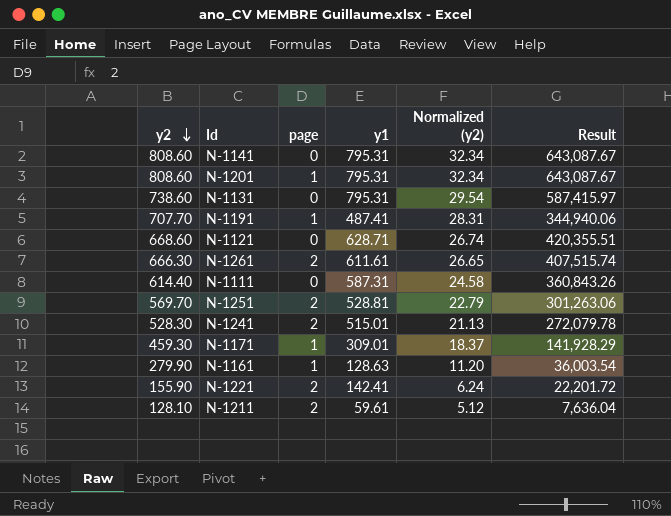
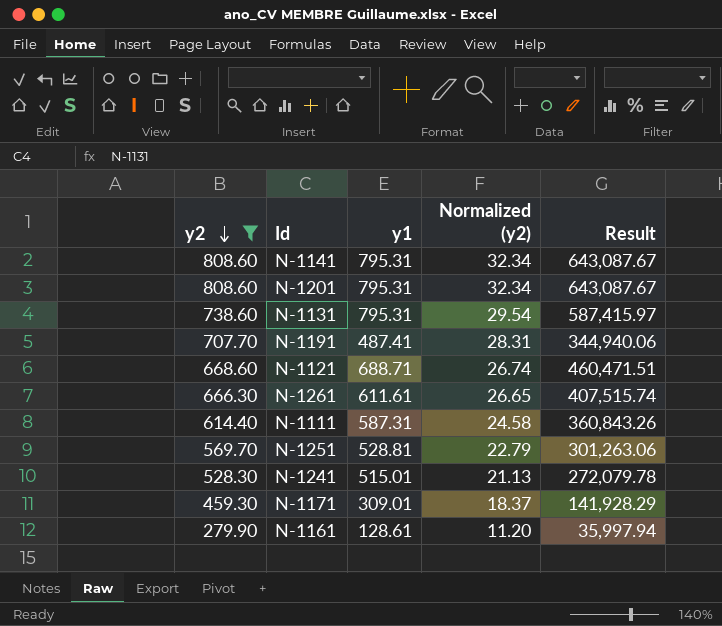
filter: none -> y2 >= 279.90
column page | position: 3 -> none
N-1121 | y1: 628.71 -> 688.71
N-1121 | Result: 420,355.51 -> 460,471.51
N-1161 | y1: 128.63 -> 128.61
N-1161 | Result: 36,003.54 -> 35,997.94

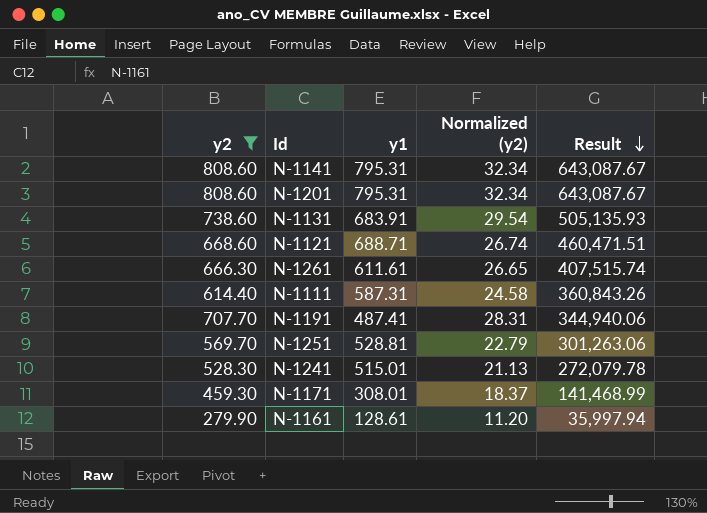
row order: y2 descending -> Result descending
N-1131 | y1: 795.31 -> 683.91
N-1131 | Result: 587,415.97 -> 505,135.93
N-1171 | y1: 309.01 -> 308.01
N-1171 | Result: 141,928.29 -> 141,468.99

